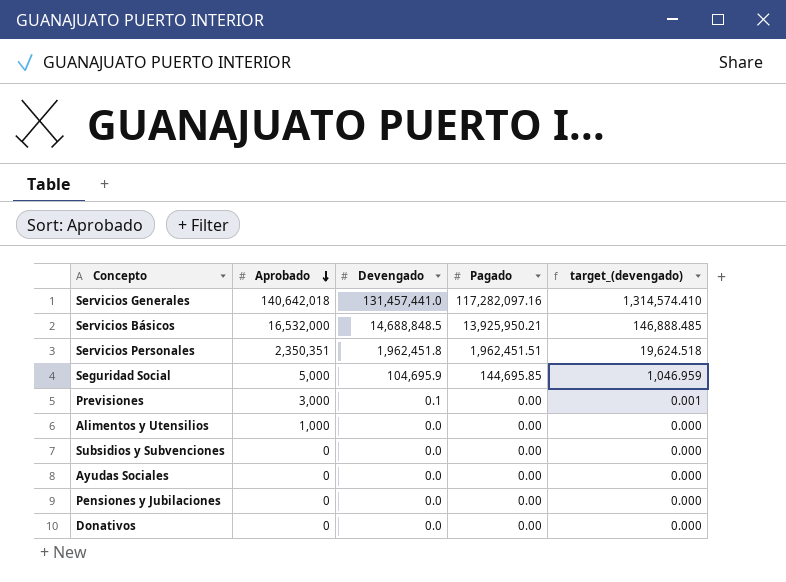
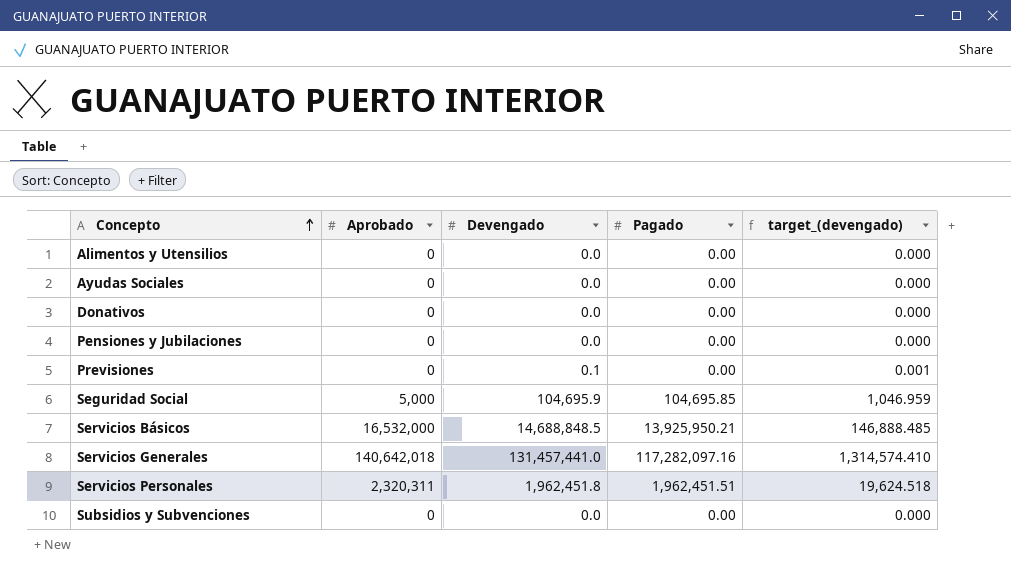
row order: Aprobado descending -> Concepto ascending
Alimentos y Utensilios | Aprobado: 1,000 -> 0
Previsiones | Aprobado: 3,000 -> 0
Seguridad Social | Pagado: 144,695.85 -> 104,695.85
Servicios Personales | Aprobado: 2,350,351 -> 2,320,311

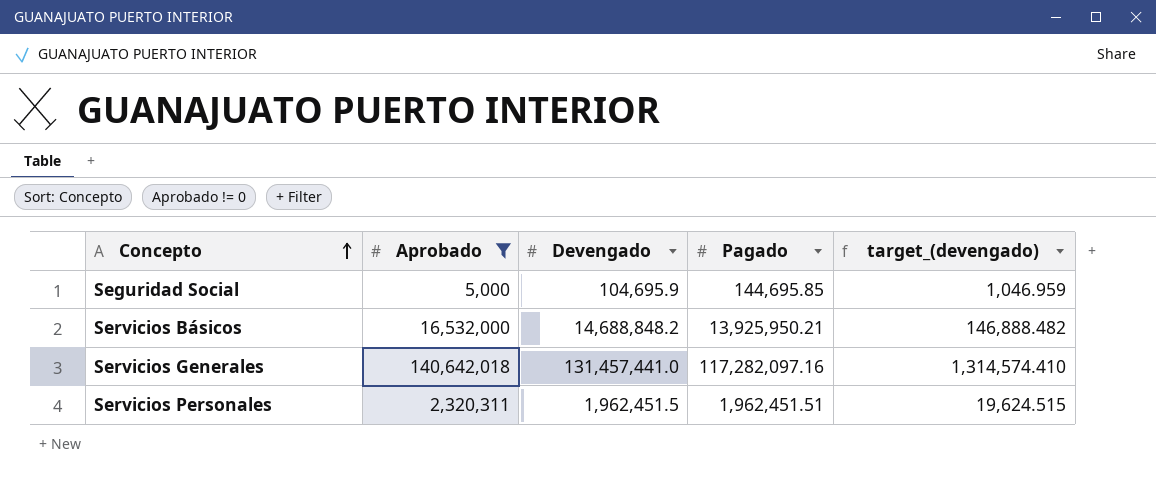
filter: none -> Aprobado != 0
Seguridad Social | Pagado: 104,695.85 -> 144,695.85
Servicios Básicos | Devengado: 14,688,848.5 -> 14,688,848.2
Servicios Básicos | target_(devengado): 146,888.485 -> 146,888.482
Servicios Personales | Devengado: 1,962,451.8 -> 1,962,451.5
Servicios Personales | target_(devengado): 19,624.518 -> 19,624.515

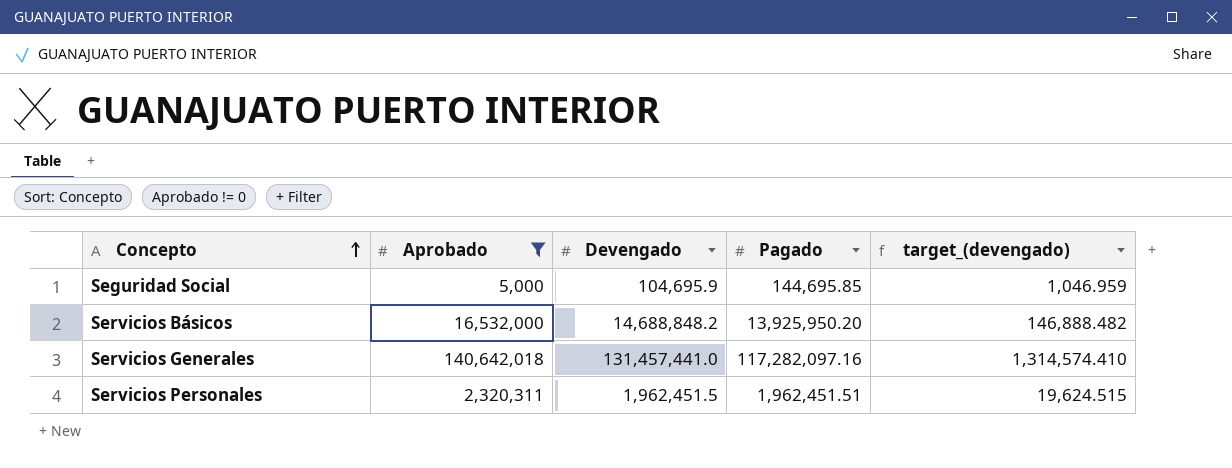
Servicios Básicos | Pagado: 13,925,950.21 -> 13,925,950.20

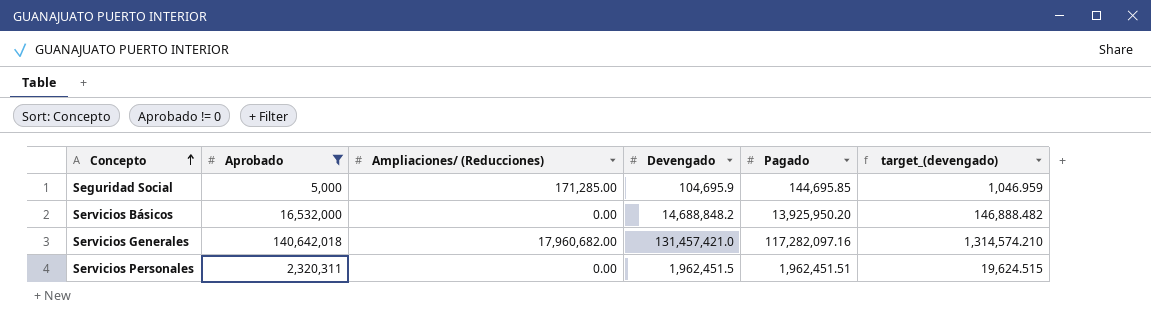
column Ampliaciones/ (Reducciones) | position: none -> 3
Servicios Generales | Devengado: 131,457,441.0 -> 131,457,421.0
Servicios Generales | target_(devengado): 1,314,574.410 -> 1,314,574.210

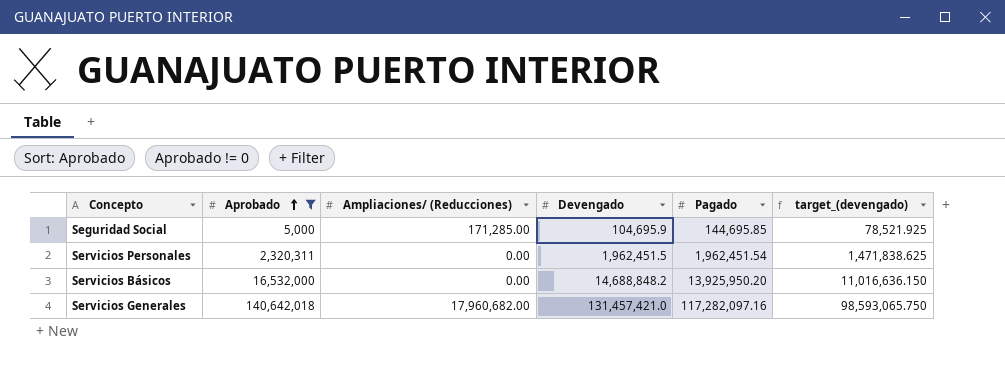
row order: Concepto ascending -> Aprobado ascending
column target_(devengado) | formula: [Devengado] * 0.01 -> [Devengado] * 0.75
Servicios Personales | Pagado: 1,962,451.51 -> 1,962,451.54

